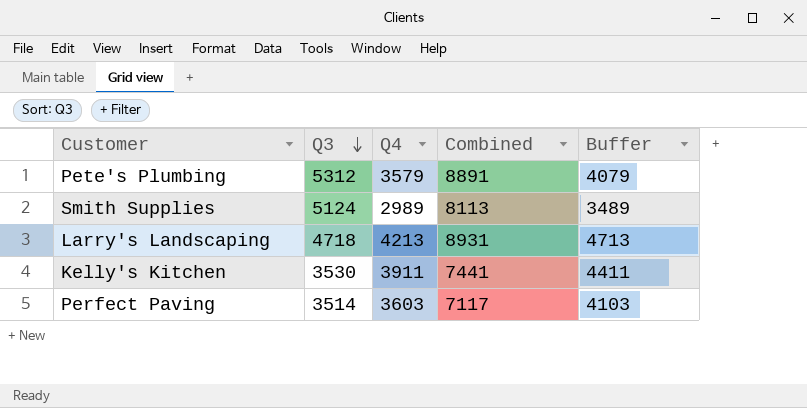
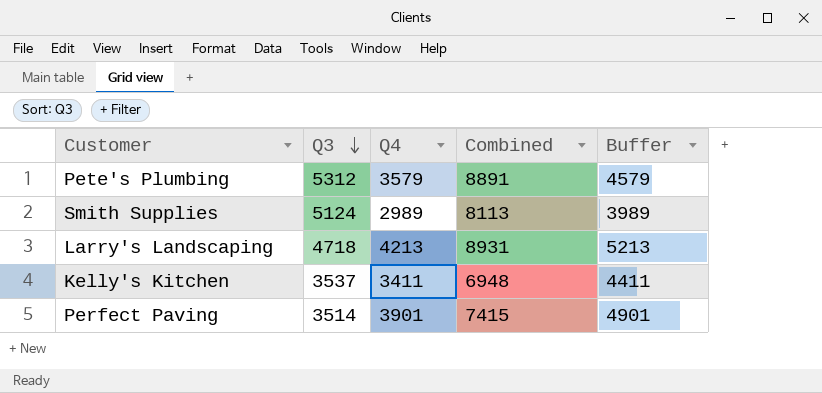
column Buffer | formula: [Q4] + 500 -> [Q4] + 1000
Kelly's Kitchen | Q3: 3530 -> 3537
Kelly's Kitchen | Q4: 3911 -> 3411
Kelly's Kitchen | Combined: 7441 -> 6948
Perfect Paving | Q4: 3603 -> 3901
Perfect Paving | Combined: 7117 -> 7415

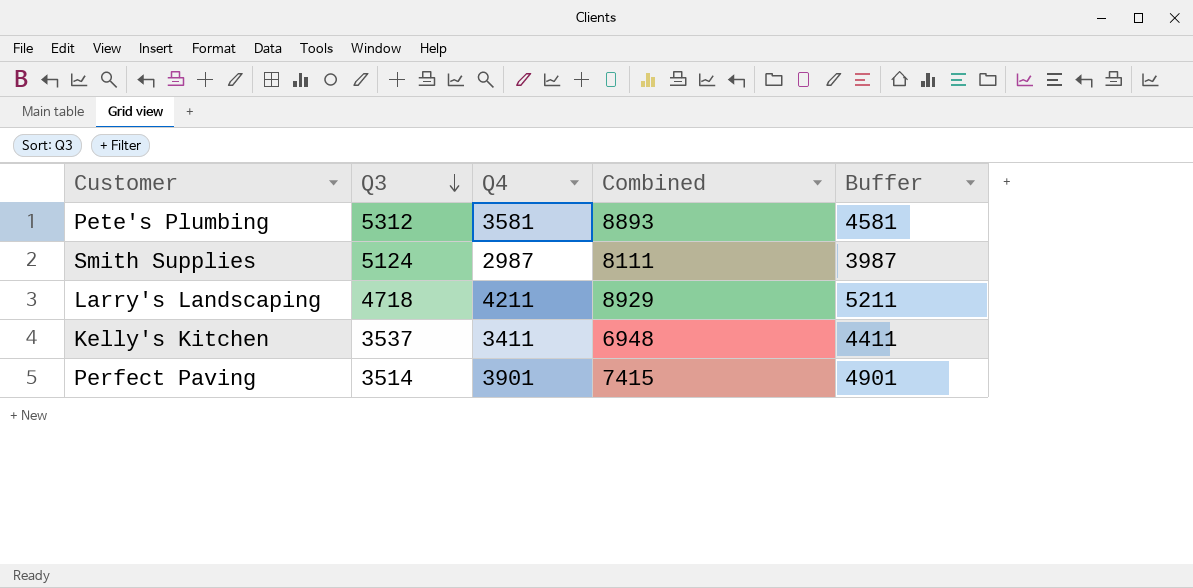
Pete's Plumbing | Q4: 3579 -> 3581
Pete's Plumbing | Combined: 8891 -> 8893
Pete's Plumbing | Buffer: 4579 -> 4581
Smith Supplies | Q4: 2989 -> 2987
Smith Supplies | Combined: 8113 -> 8111
Smith Supplies | Buffer: 3989 -> 3987
Larry's Landscaping | Q4: 4213 -> 4211
Larry's Landscaping | Combined: 8931 -> 8929
Larry's Landscaping | Buffer: 5213 -> 5211

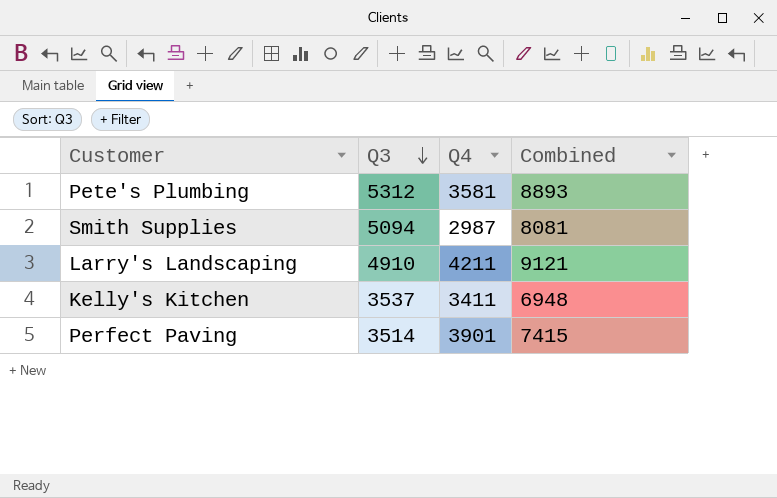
column Buffer | formula: [Q4] + 1000 -> none
Smith Supplies | Q3: 5124 -> 5094
Smith Supplies | Combined: 8111 -> 8081
Larry's Landscaping | Q3: 4718 -> 4910
Larry's Landscaping | Combined: 8929 -> 9121

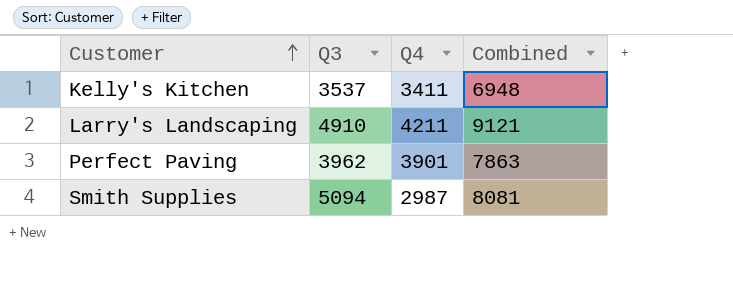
row order: Q3 descending -> Customer ascending
row Pete's Plumbing: 5312 | 3581 | 8893 -> none
Perfect Paving | Q3: 3514 -> 3962
Perfect Paving | Combined: 7415 -> 7863

